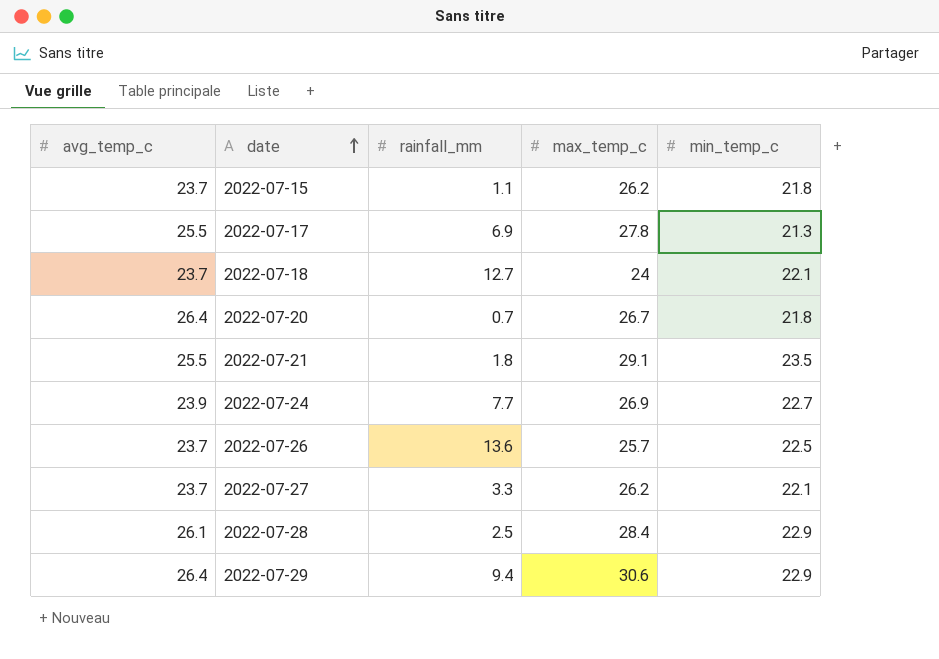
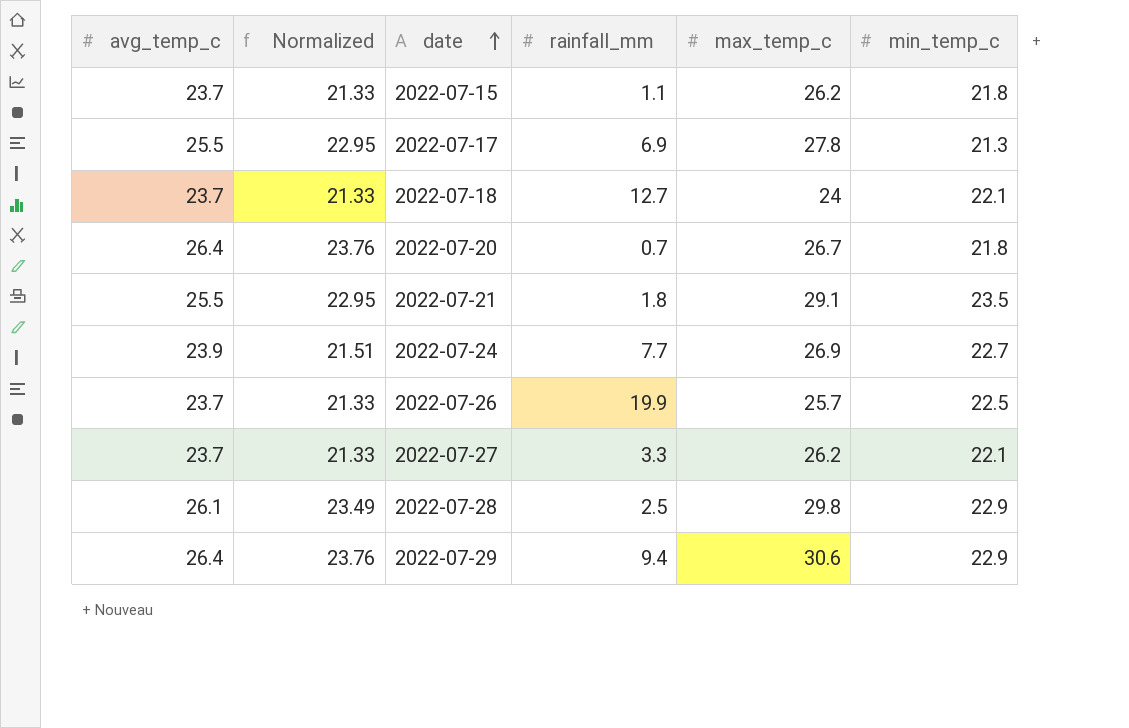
column Normalized | formula: none -> [avg_temp_c] * 0.9
2022-07-26 | rainfall_mm: 13.6 -> 19.9
2022-07-28 | max_temp_c: 28.4 -> 29.8

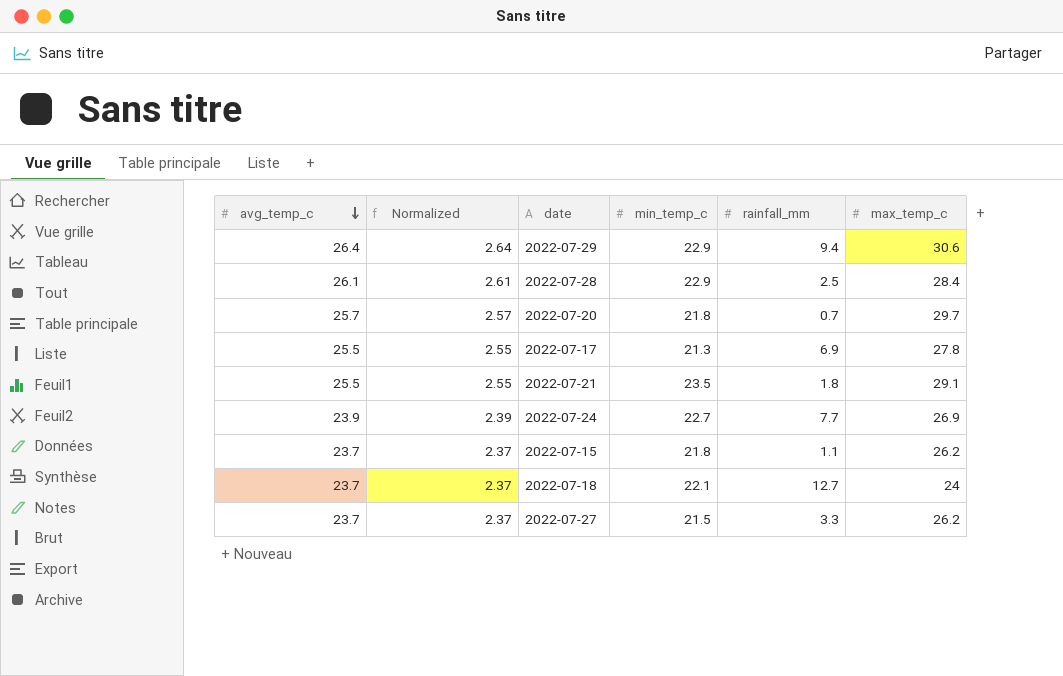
row order: date ascending -> avg_temp_c descending
column Normalized | formula: [avg_temp_c] * 0.9 -> [avg_temp_c] * 0.1
column min_temp_c | position: 6 -> 4
row 2022-07-26: 23.7 | 21.33 | 19.9 | 25.7 | 22.5 -> none
2022-07-28 | max_temp_c: 29.8 -> 28.4
2022-07-20 | avg_temp_c: 26.4 -> 25.7
2022-07-20 | max_temp_c: 26.7 -> 29.7
2022-07-27 | min_temp_c: 22.1 -> 21.5

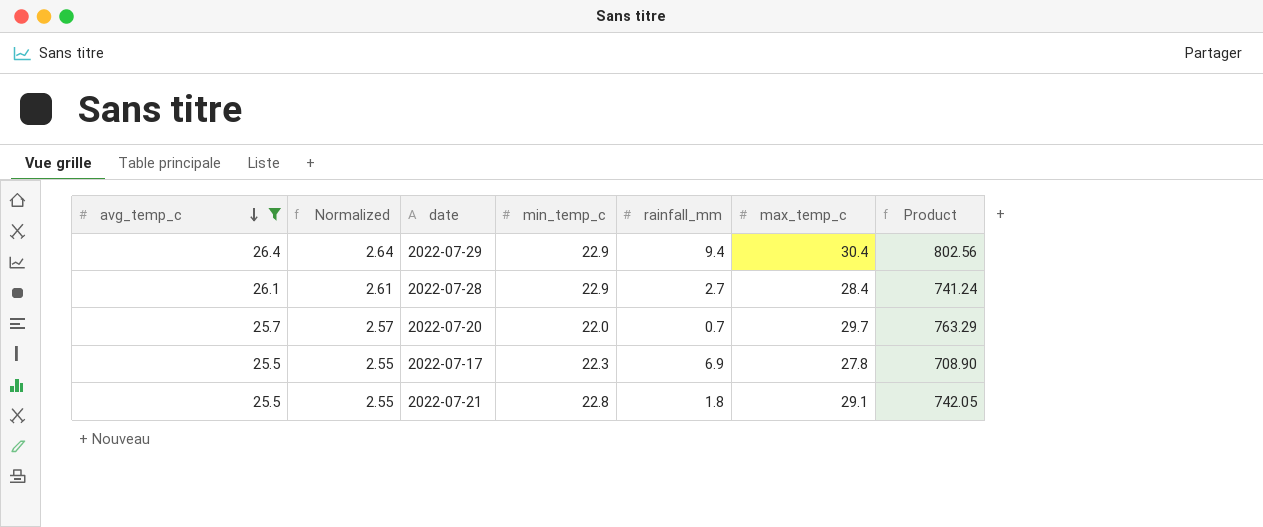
filter: none -> avg_temp_c >= 25.5
column Product | formula: none -> [avg_temp_c] * [max_temp_c]
2022-07-29 | max_temp_c: 30.6 -> 30.4
2022-07-28 | rainfall_mm: 2.5 -> 2.7
2022-07-20 | min_temp_c: 21.8 -> 22.0
2022-07-17 | min_temp_c: 21.3 -> 22.3
2022-07-21 | min_temp_c: 23.5 -> 22.8

